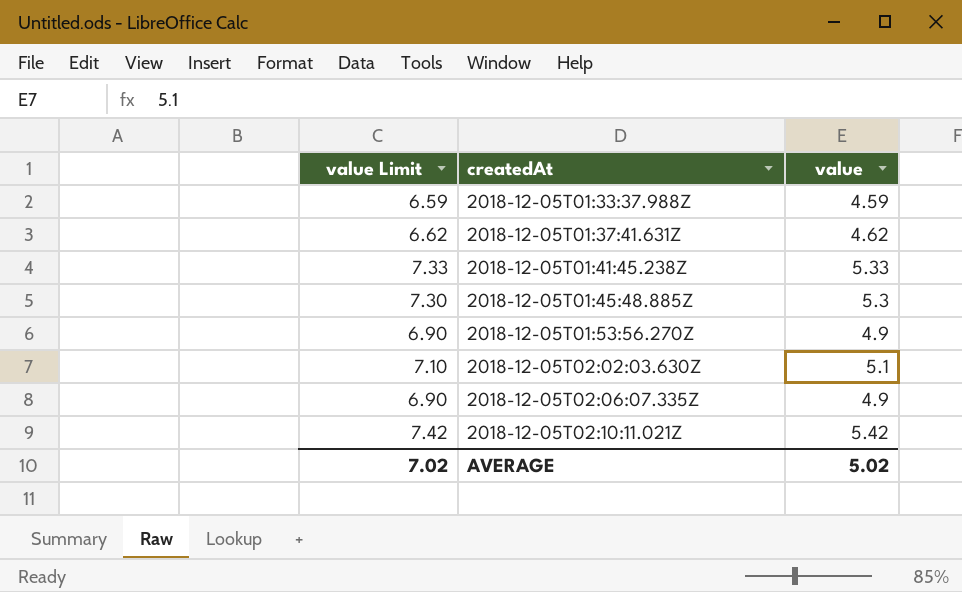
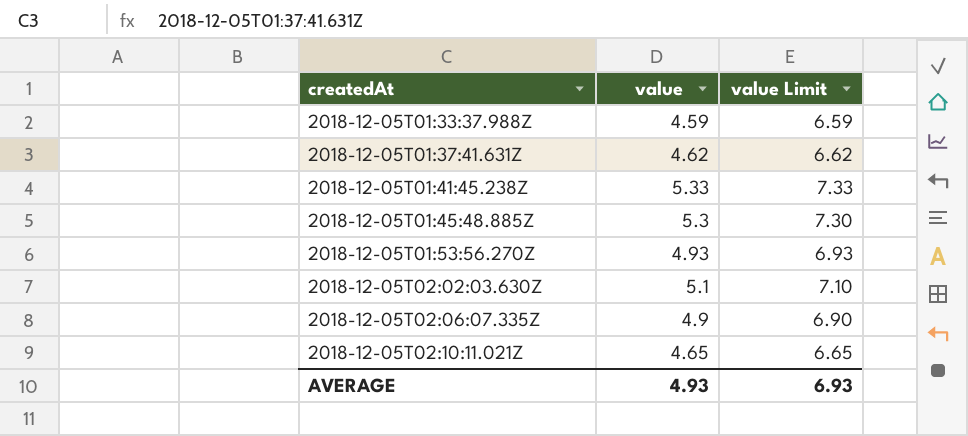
column value Limit | position: 1 -> 3
2018-12-05T01:53:56.270Z | value: 4.9 -> 4.93
2018-12-05T01:53:56.270Z | value Limit: 6.90 -> 6.93
2018-12-05T02:10:11.021Z | value: 5.42 -> 4.65
2018-12-05T02:10:11.021Z | value Limit: 7.42 -> 6.65
AVERAGE | value: 5.02 -> 4.93
AVERAGE | value Limit: 7.02 -> 6.93

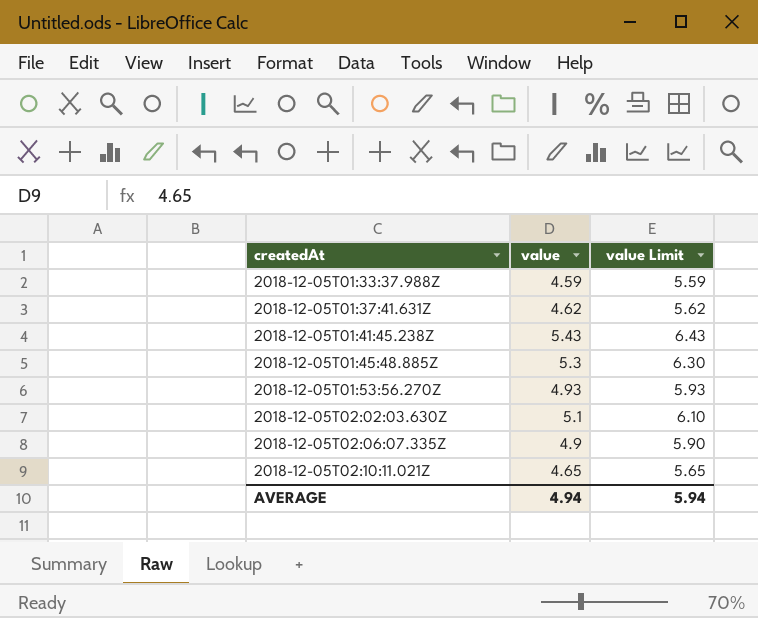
column value Limit | formula: [value] + 2 -> [value] + 1
2018-12-05T01:41:45.238Z | value: 5.33 -> 5.43
AVERAGE | value: 4.93 -> 4.94
AVERAGE | value Limit: 6.93 -> 5.94

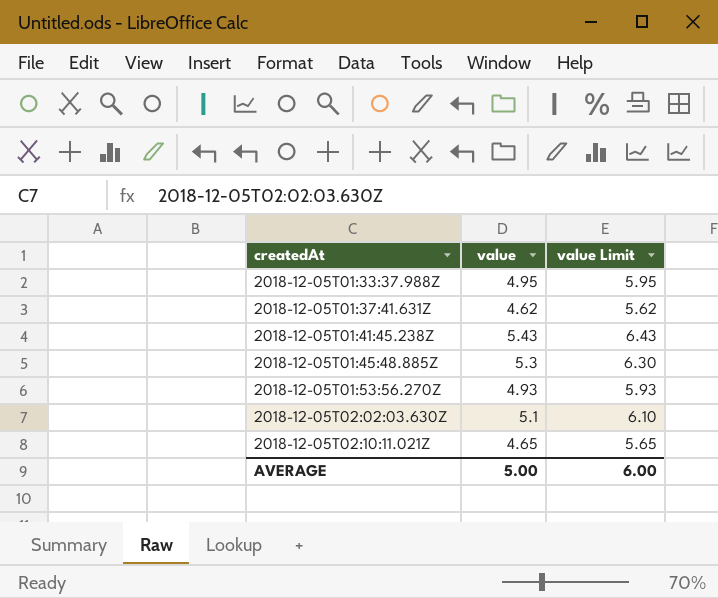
row 2018-12-05T02:06:07.335Z: 4.9 | 5.90 -> none
2018-12-05T01:33:37.988Z | value: 4.59 -> 4.95
2018-12-05T01:33:37.988Z | value Limit: 5.59 -> 5.95
AVERAGE | value: 4.94 -> 5.00
AVERAGE | value Limit: 5.94 -> 6.00

